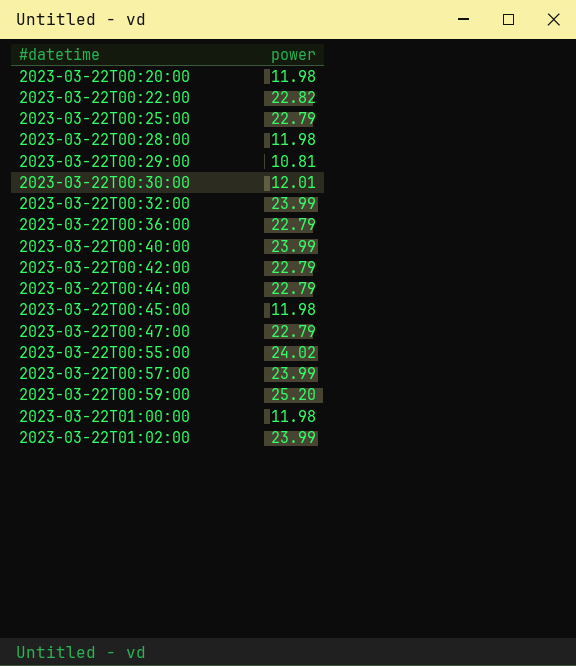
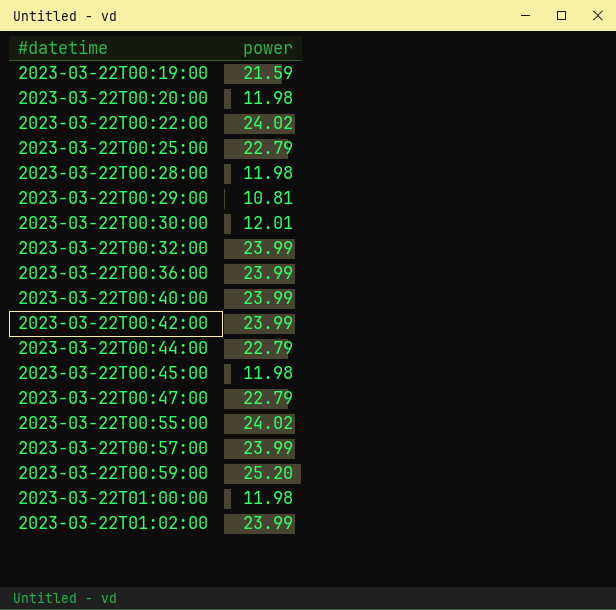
row 2023-03-22T00:19:00: none -> 21.59
2023-03-22T00:22:00 | power: 22.82 -> 24.02
2023-03-22T00:36:00 | power: 22.79 -> 23.99
2023-03-22T00:42:00 | power: 22.79 -> 23.99

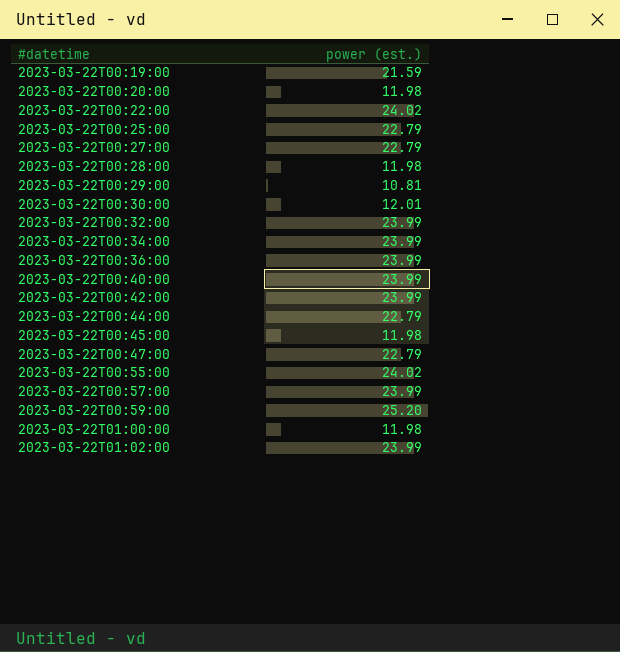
column name: power -> power (est.)
row 2023-03-22T00:27:00: none -> 22.79
row 2023-03-22T00:34:00: none -> 23.99

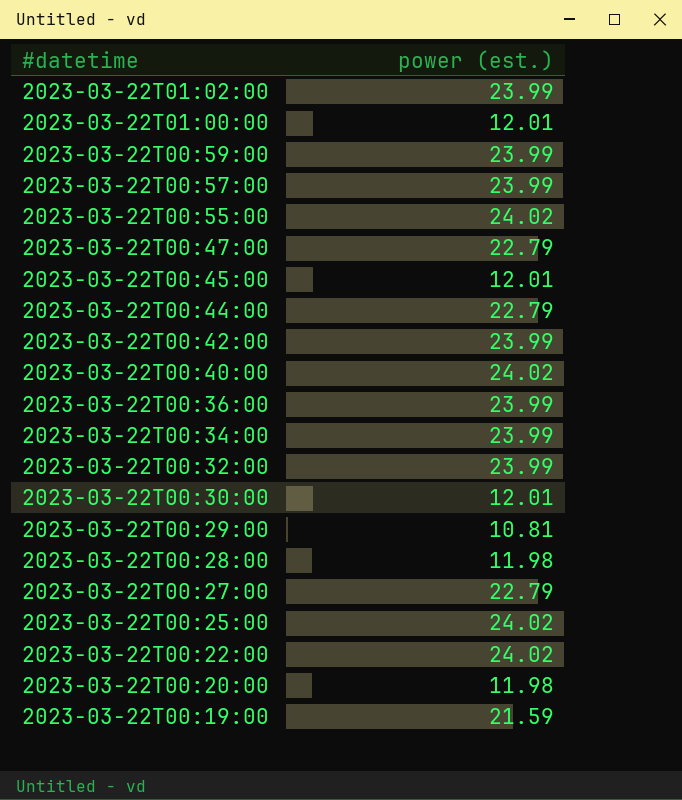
row order: #datetime ascending -> #datetime descending
2023-03-22T01:00:00 | power (est.): 11.98 -> 12.01
2023-03-22T00:59:00 | power (est.): 25.20 -> 23.99
2023-03-22T00:45:00 | power (est.): 11.98 -> 12.01
2023-03-22T00:40:00 | power (est.): 23.99 -> 24.02
2023-03-22T00:25:00 | power (est.): 22.79 -> 24.02

